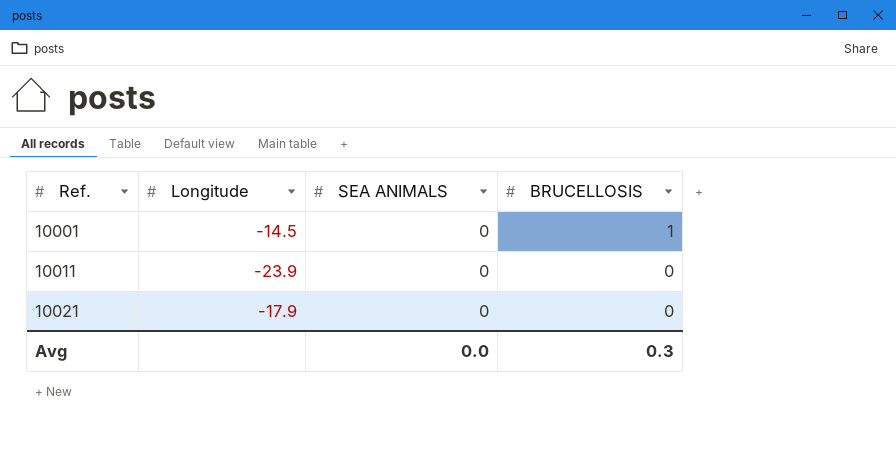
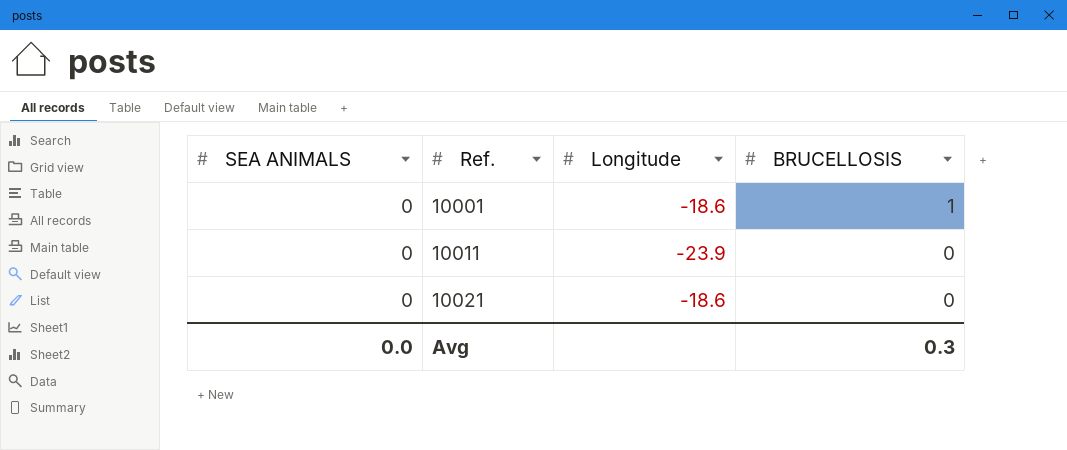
column SEA ANIMALS | position: 3 -> 1
10001 | Longitude: -14.5 -> -18.6
10021 | Longitude: -17.9 -> -18.6

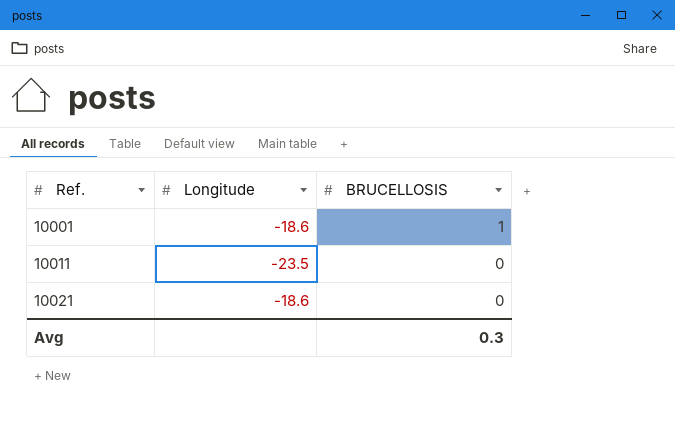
column SEA ANIMALS | position: 1 -> none
10011 | Longitude: -23.9 -> -23.5

